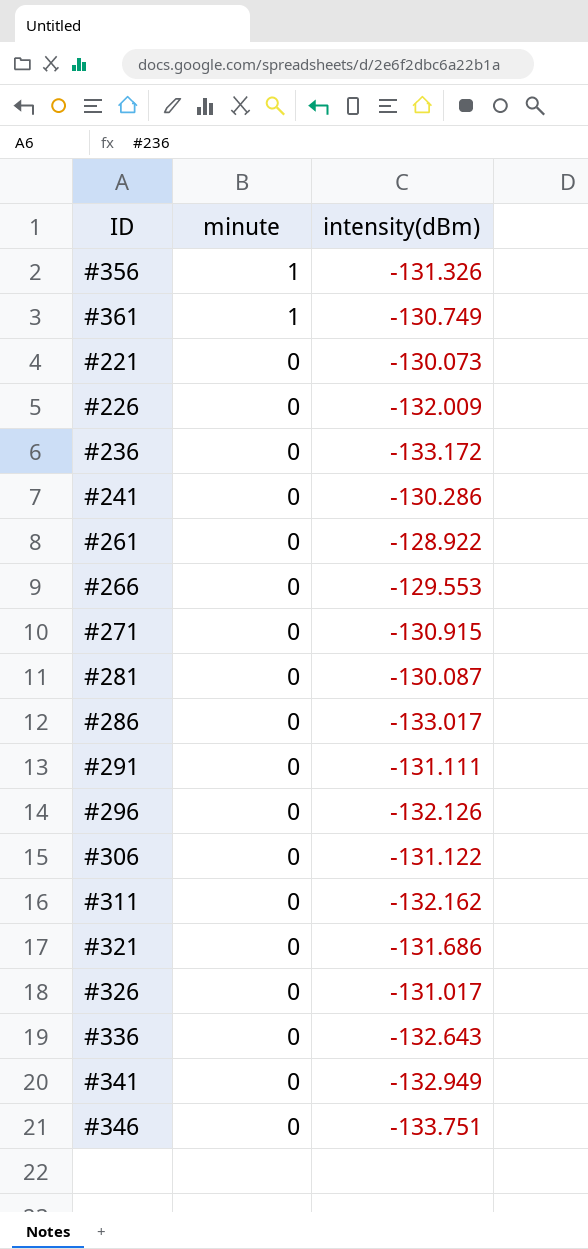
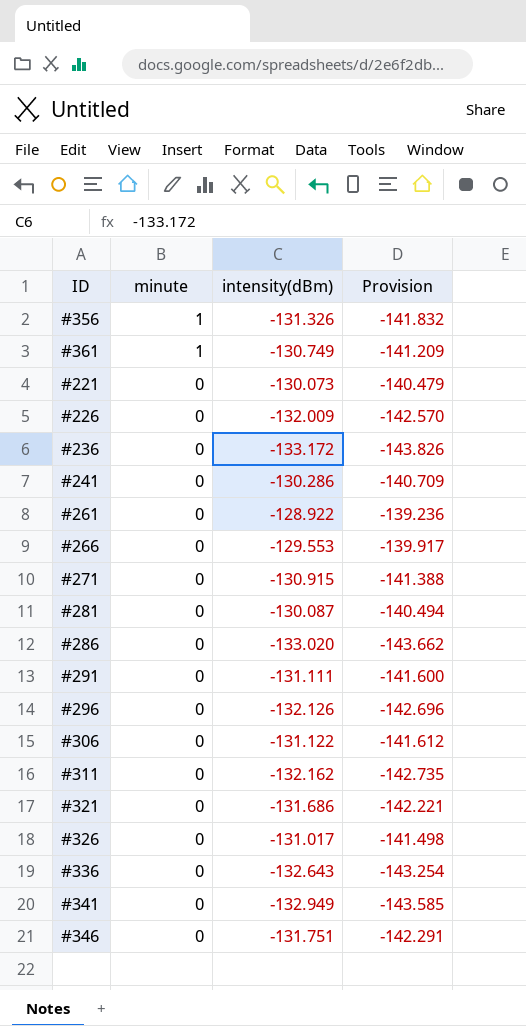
column Provision | formula: none -> [intensity(dBm)] * 1.08
#286 | intensity(dBm): -133.017 -> -133.020
#346 | intensity(dBm): -133.751 -> -131.751

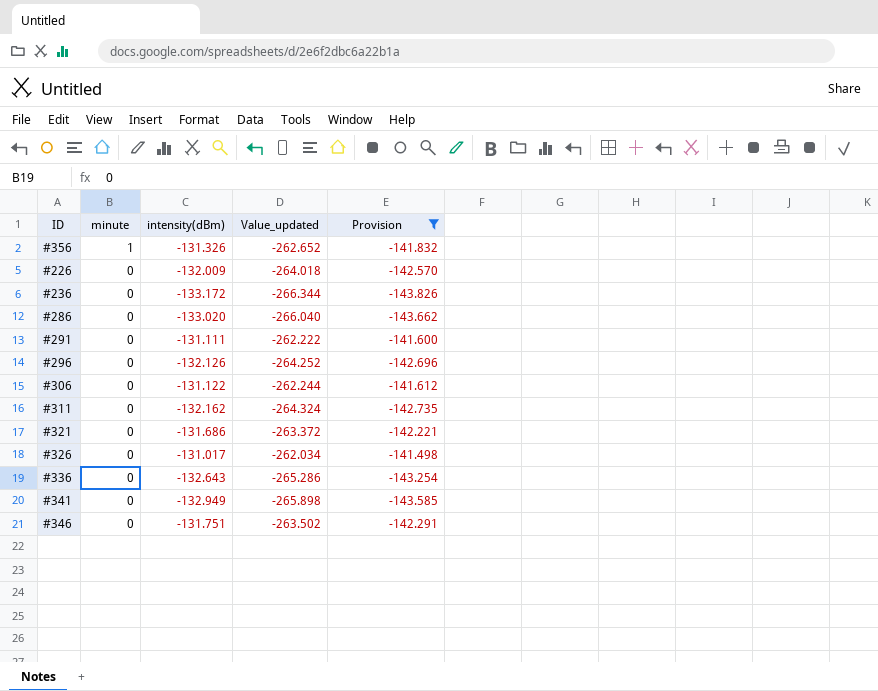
filter: none -> Provision <= -141.498
column Value_updated | formula: none -> [intensity(dBm)] * 2

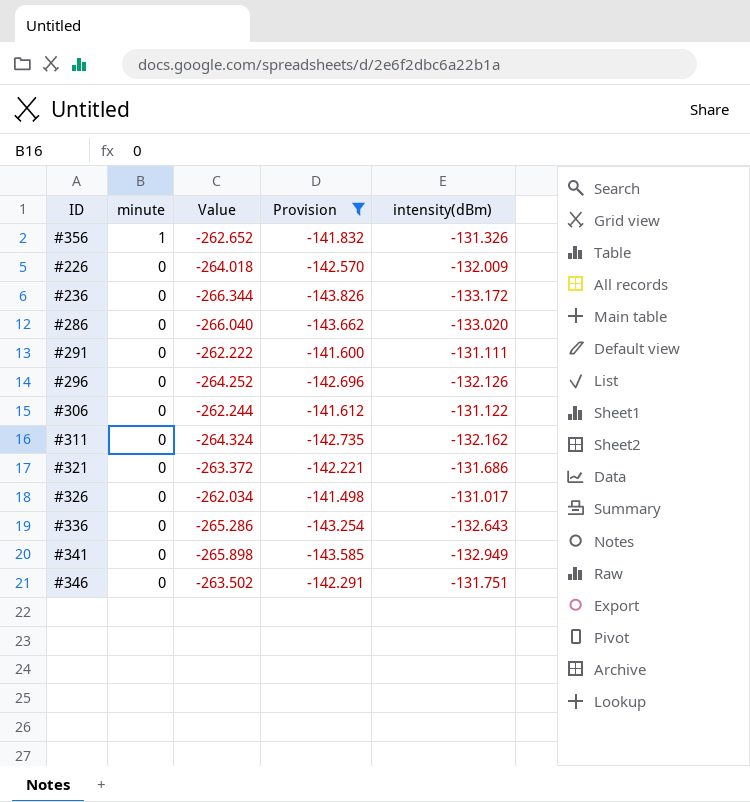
column name: Value_updated -> Value
column intensity(dBm) | position: 3 -> 5

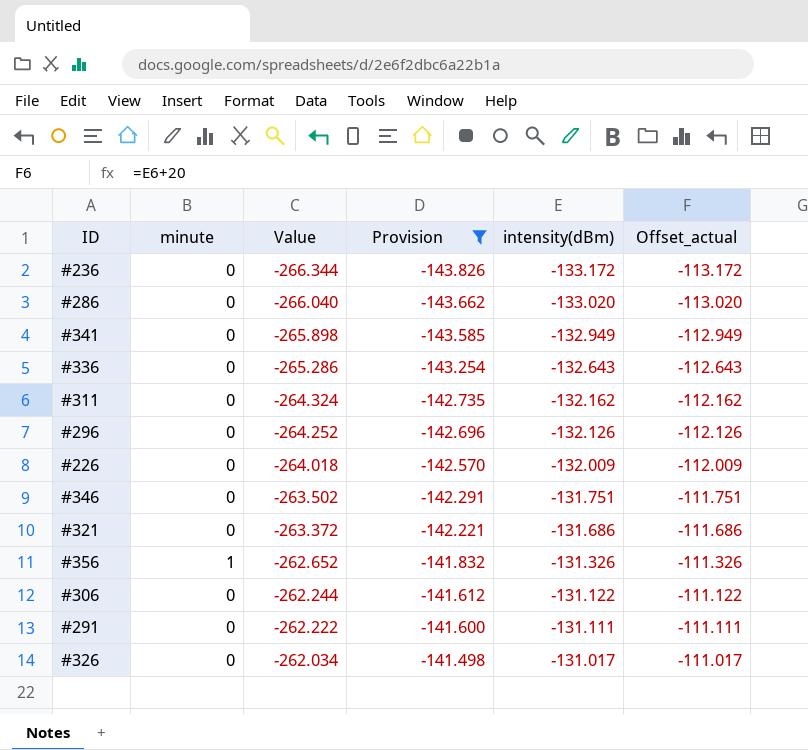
row order: minute descending -> Value ascending
column Offset_actual | formula: none -> [intensity(dBm)] + 20

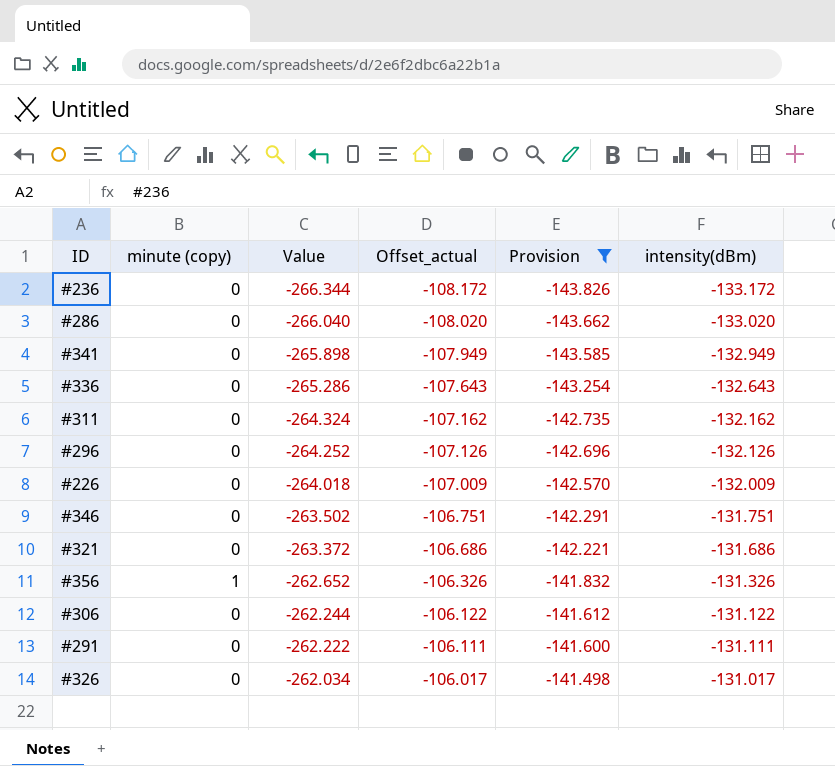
column name: minute -> minute (copy)
column Offset_actual | formula: [intensity(dBm)] + 20 -> [intensity(dBm)] + 25
column Offset_actual | position: 6 -> 4

